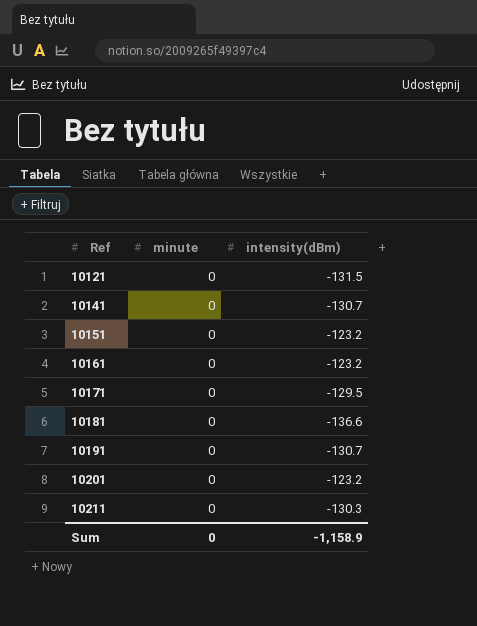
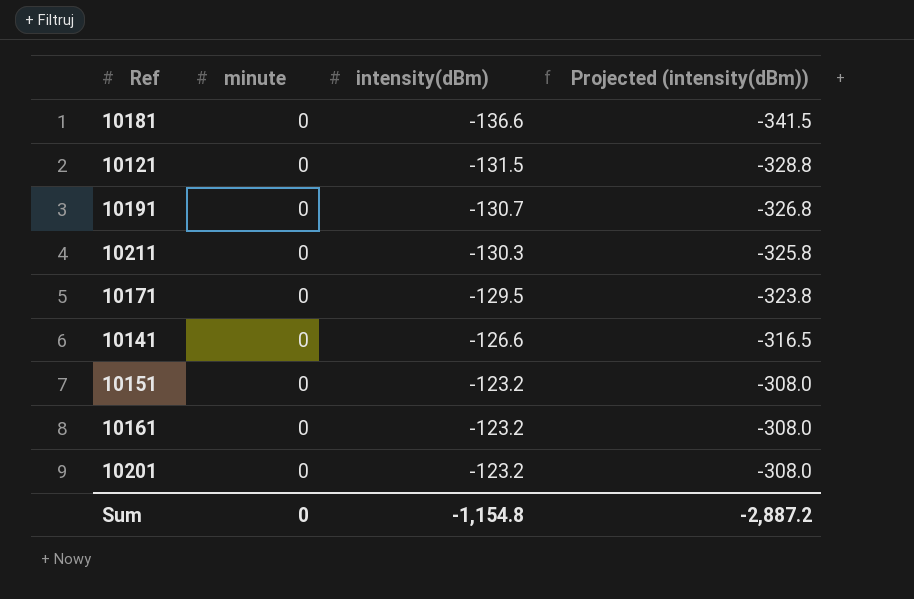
row order: Ref ascending -> intensity(dBm) ascending
column Projected (intensity(dBm)) | formula: none -> [intensity(dBm)] * 2.5
10141 | intensity(dBm): -130.7 -> -126.6
Sum | intensity(dBm): -1,158.9 -> -1,154.8

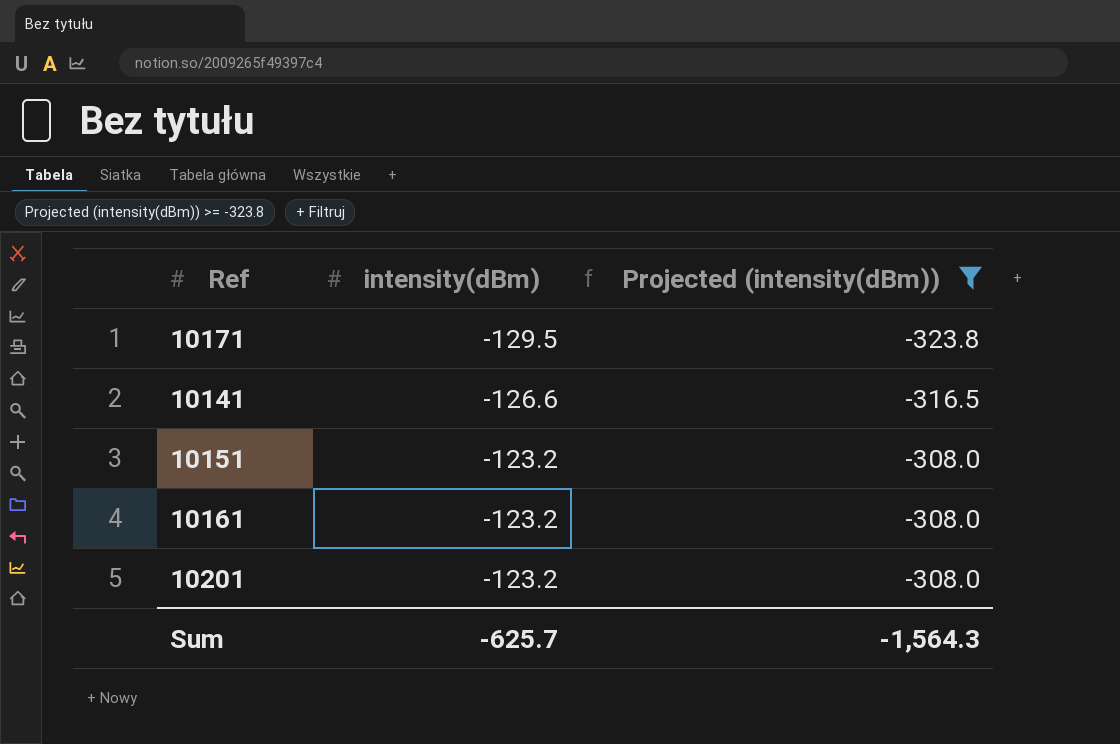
filter: none -> Projected (intensity(dBm)) >= -323.8
column minute | position: 2 -> none
Sum | intensity(dBm): -1,154.8 -> -625.7
Sum | Projected (intensity(dBm)): -2,887.2 -> -1,564.3

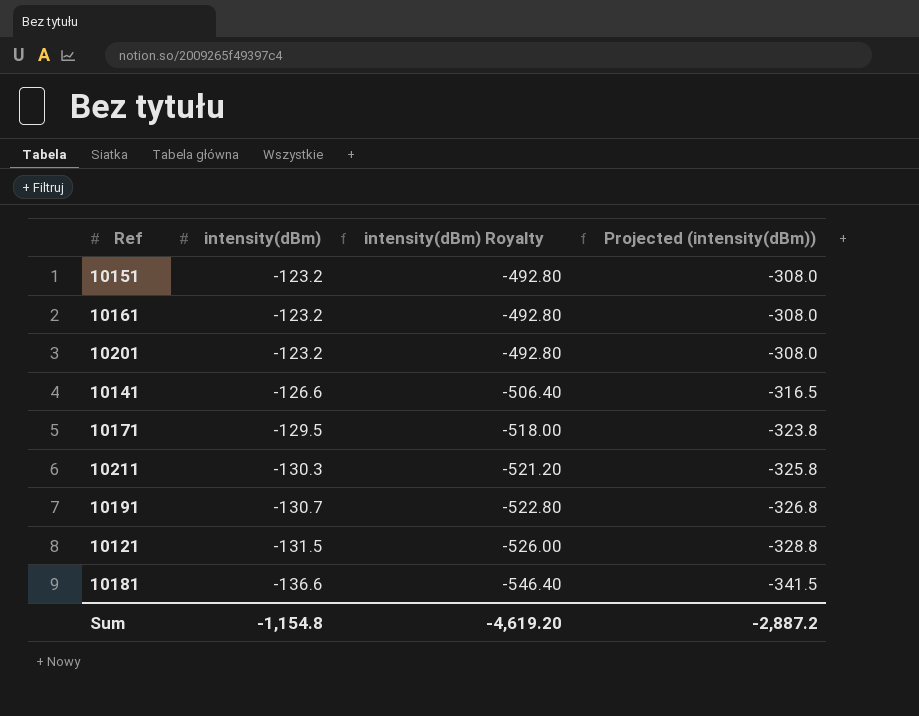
filter: Projected (intensity(dBm)) >= -323.8 -> none
row order: intensity(dBm) ascending -> intensity(dBm) descending
column intensity(dBm) Royalty | formula: none -> [intensity(dBm)] * 4
Sum | intensity(dBm): -625.7 -> -1,154.8
Sum | Projected (intensity(dBm)): -1,564.3 -> -2,887.2

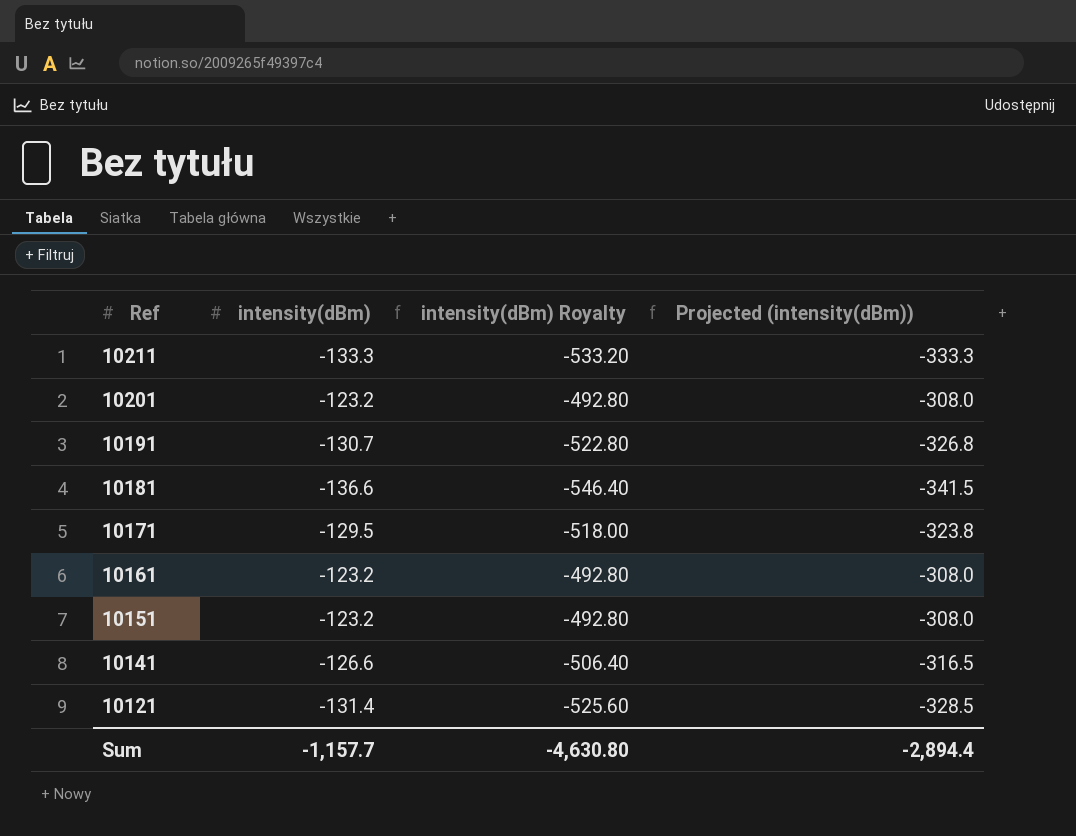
row order: intensity(dBm) descending -> Ref descending
10211 | intensity(dBm): -130.3 -> -133.3
10211 | intensity(dBm) Royalty: -521.20 -> -533.20
10211 | Projected (intensity(dBm)): -325.8 -> -333.3
10121 | intensity(dBm): -131.5 -> -131.4
10121 | intensity(dBm) Royalty: -526.00 -> -525.60
10121 | Projected (intensity(dBm)): -328.8 -> -328.5
Sum | intensity(dBm): -1,154.8 -> -1,157.7
Sum | intensity(dBm) Royalty: -4,619.20 -> -4,630.80
Sum | Projected (intensity(dBm)): -2,887.2 -> -2,894.4

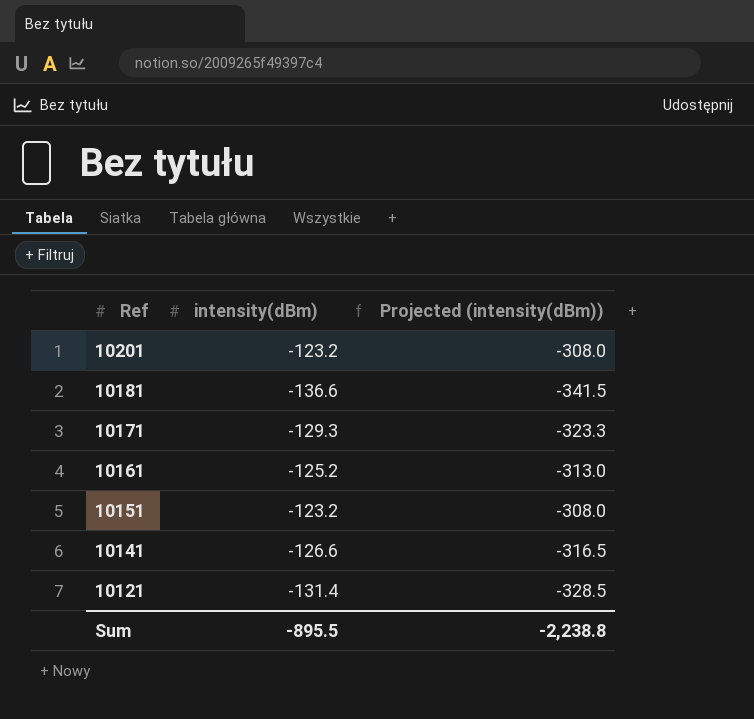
column intensity(dBm) Royalty | formula: [intensity(dBm)] * 4 -> none
row 10211: -133.3 | -533.20 | -333.3 -> none
row 10191: -130.7 | -522.80 | -326.8 -> none
10171 | intensity(dBm): -129.5 -> -129.3
10171 | Projected (intensity(dBm)): -323.8 -> -323.3
10161 | intensity(dBm): -123.2 -> -125.2
10161 | Projected (intensity(dBm)): -308.0 -> -313.0
Sum | intensity(dBm): -1,157.7 -> -895.5
Sum | Projected (intensity(dBm)): -2,894.4 -> -2,238.8

